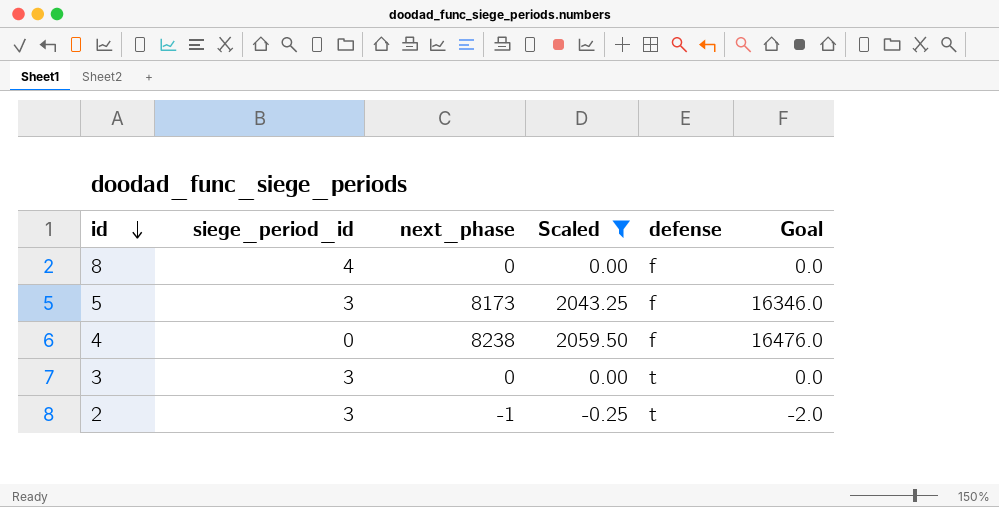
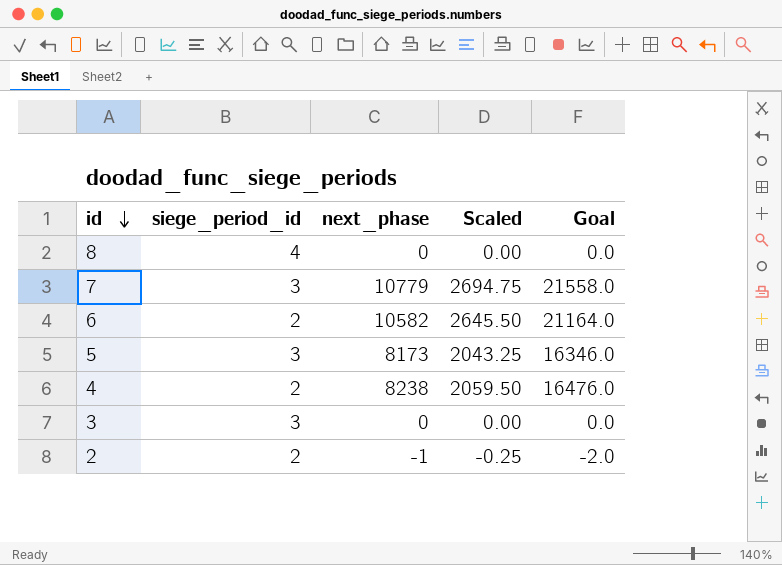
filter: Scaled <= 2059.50 -> none
column defense | position: 5 -> none
4 | siege_period_id: 0 -> 2
2 | siege_period_id: 3 -> 2

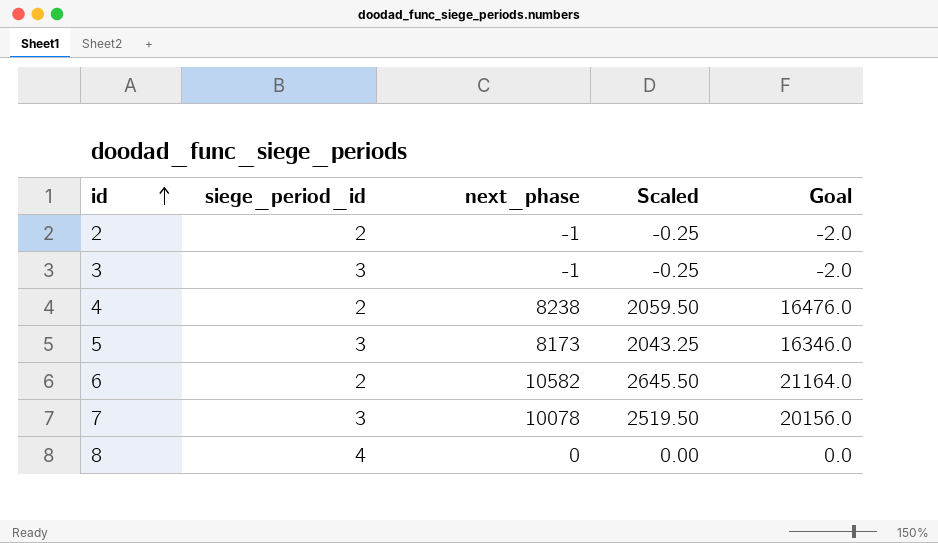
row order: id descending -> id ascending
3 | next_phase: 0 -> -1
3 | Scaled: 0.00 -> -0.25
3 | Goal: 0.0 -> -2.0
7 | next_phase: 10779 -> 10078
7 | Scaled: 2694.75 -> 2519.50
7 | Goal: 21558.0 -> 20156.0

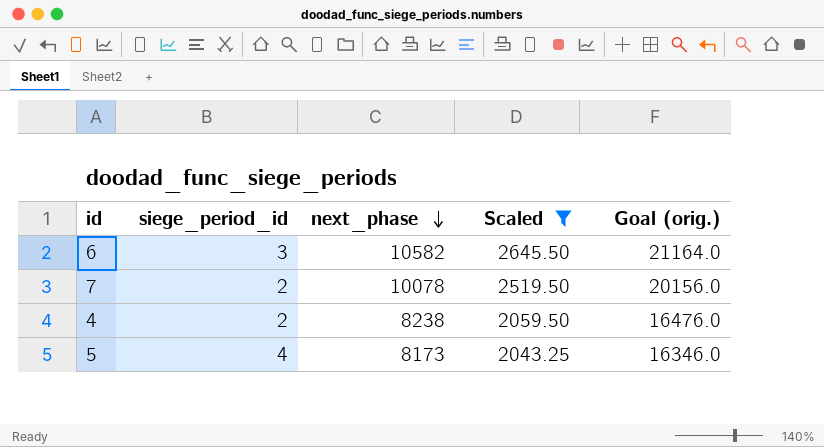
filter: none -> Scaled >= 2043.25
row order: id ascending -> next_phase descending
column name: Goal -> Goal (orig.)
6 | siege_period_id: 2 -> 3
7 | siege_period_id: 3 -> 2
5 | siege_period_id: 3 -> 4

